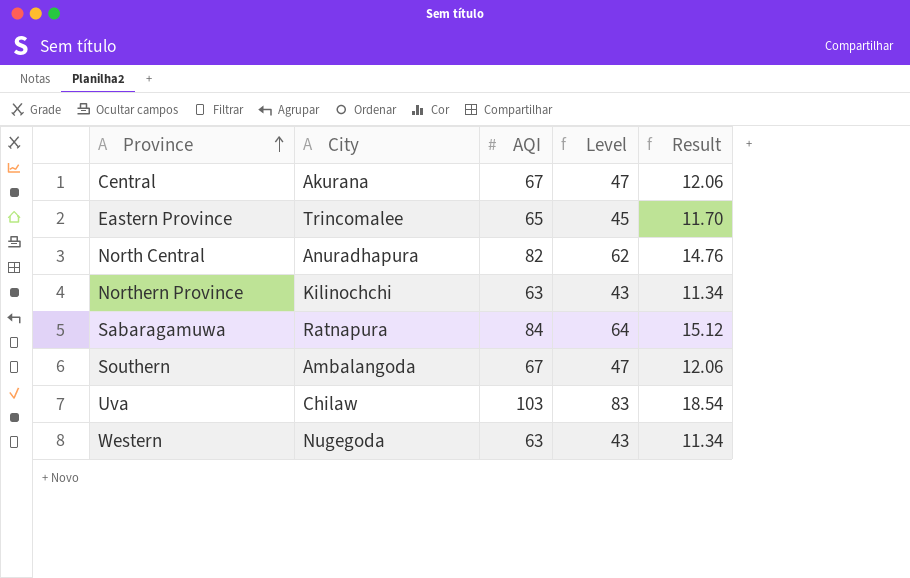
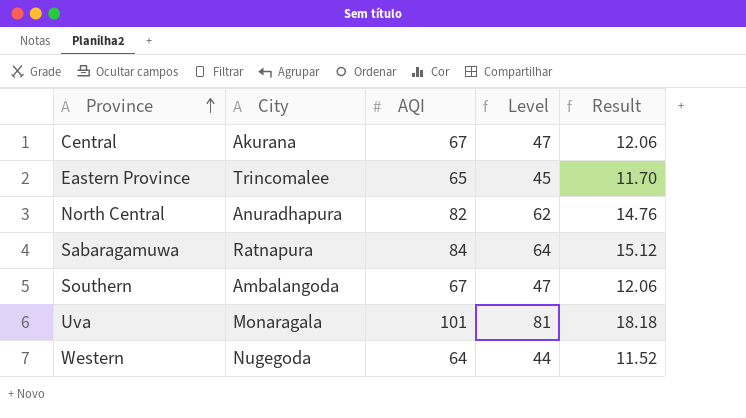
row Northern Province: Kilinochchi | 63 | 43 | 11.34 -> none
Uva | City: Chilaw -> Monaragala
Uva | AQI: 103 -> 101
Uva | Level: 83 -> 81
Uva | Result: 18.54 -> 18.18
Western | AQI: 63 -> 64
Western | Level: 43 -> 44
Western | Result: 11.34 -> 11.52

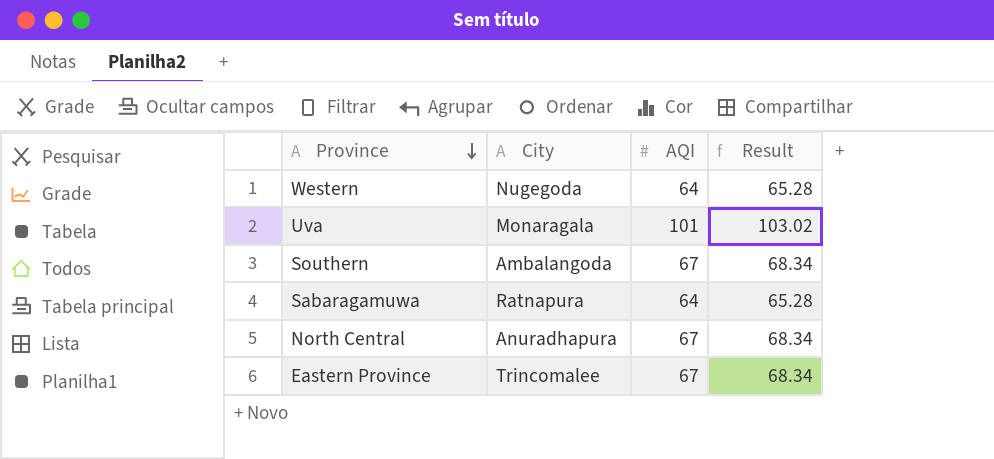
row order: Province ascending -> Province descending
column Level | formula: [AQI] - 20 -> none
column Result | formula: [AQI] * 0.18 -> [AQI] * 1.02
row Central: Akurana | 67 | 47 | 12.06 -> none
Sabaragamuwa | AQI: 84 -> 64
North Central | AQI: 82 -> 67
Eastern Province | AQI: 65 -> 67

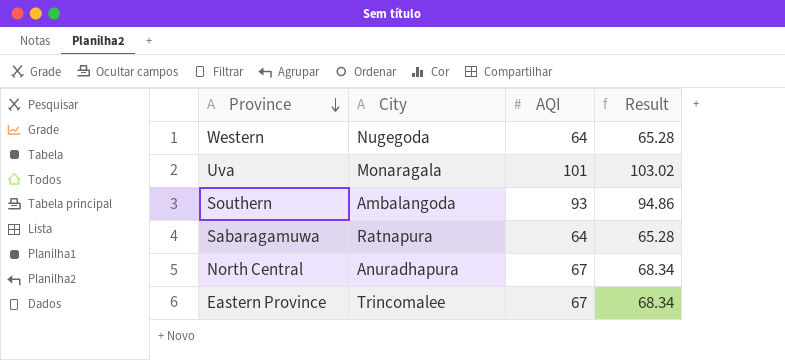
Southern | AQI: 67 -> 93
Southern | Result: 68.34 -> 94.86

